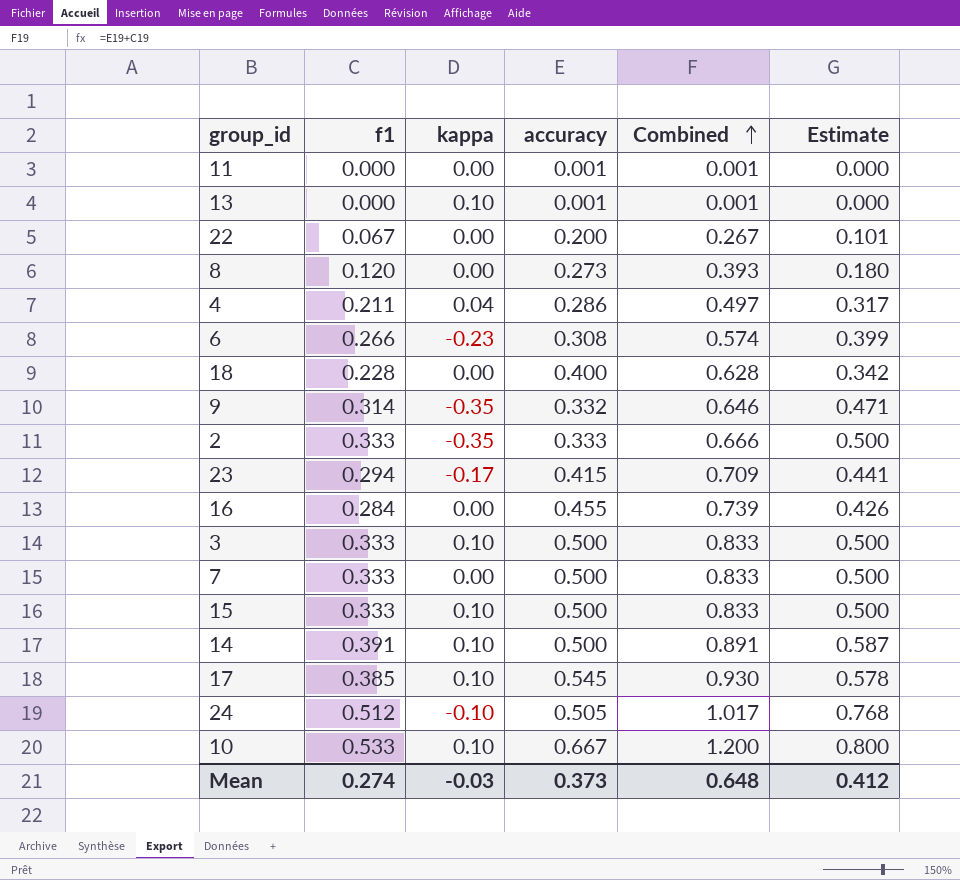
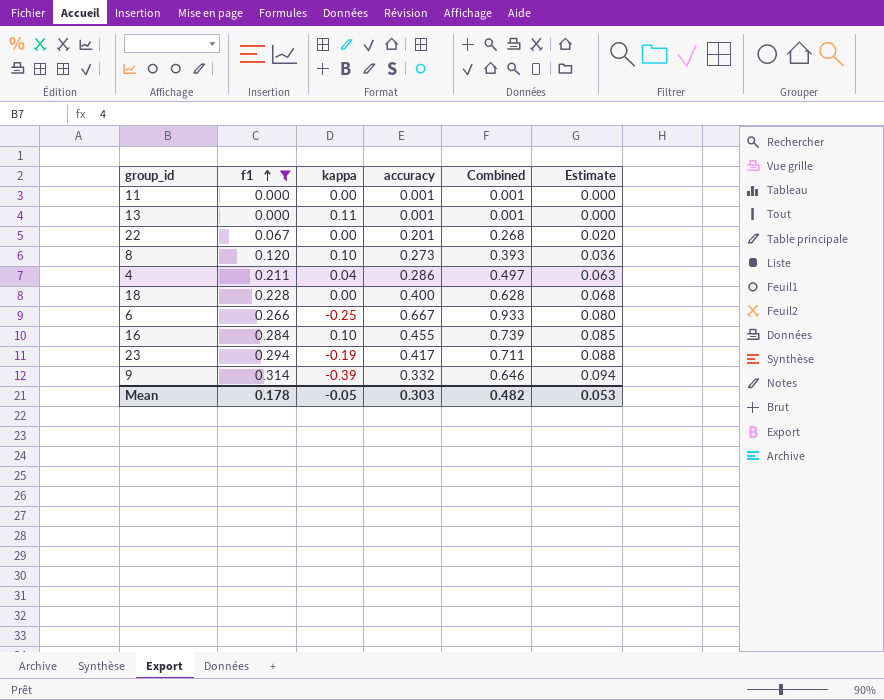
filter: none -> f1 <= 0.314
row order: Combined ascending -> f1 ascending
column Estimate | formula: [f1] * 1.5 -> [f1] * 0.3
13 | kappa: 0.10 -> 0.11
22 | accuracy: 0.200 -> 0.201
22 | Combined: 0.267 -> 0.268
8 | kappa: 0.00 -> 0.10
6 | kappa: -0.23 -> -0.25
6 | accuracy: 0.308 -> 0.667
6 | Combined: 0.574 -> 0.933
16 | kappa: 0.00 -> 0.10
23 | kappa: -0.17 -> -0.19
23 | accuracy: 0.415 -> 0.417
23 | Combined: 0.709 -> 0.711
9 | kappa: -0.35 -> -0.39
Mean | f1: 0.274 -> 0.178
Mean | kappa: -0.03 -> -0.05
Mean | accuracy: 0.373 -> 0.303
Mean | Combined: 0.648 -> 0.482
Mean | Estimate: 0.412 -> 0.053

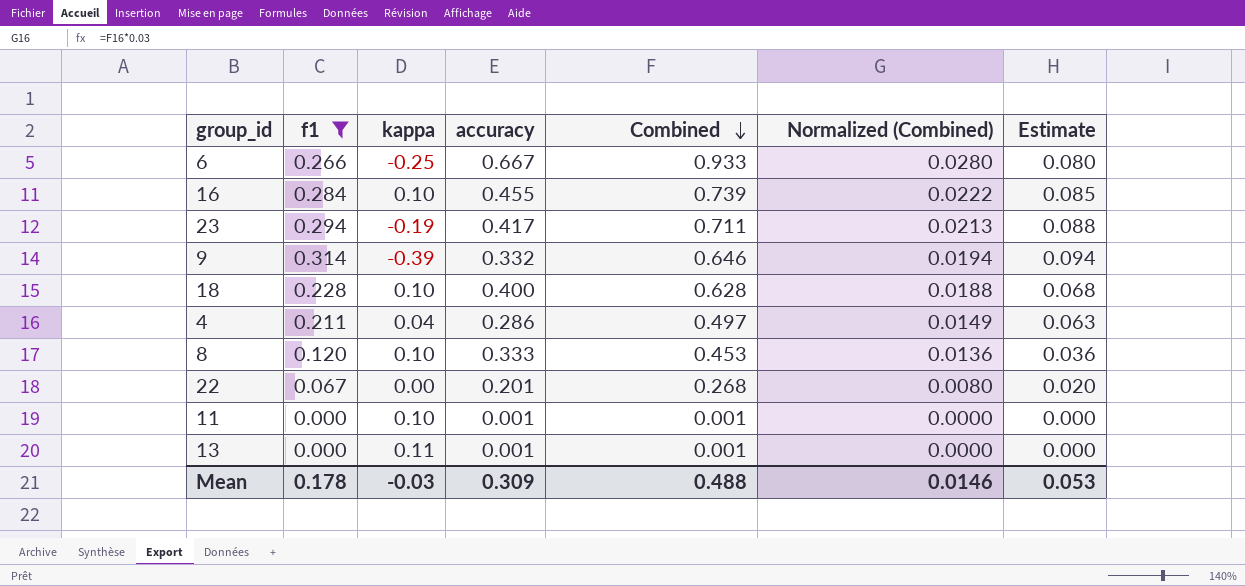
row order: f1 ascending -> Combined descending
column Normalized (Combined) | formula: none -> [Combined] * 0.03
18 | kappa: 0.00 -> 0.10
8 | accuracy: 0.273 -> 0.333
8 | Combined: 0.393 -> 0.453
11 | kappa: 0.00 -> 0.10
Mean | kappa: -0.05 -> -0.03
Mean | accuracy: 0.303 -> 0.309
Mean | Combined: 0.482 -> 0.488

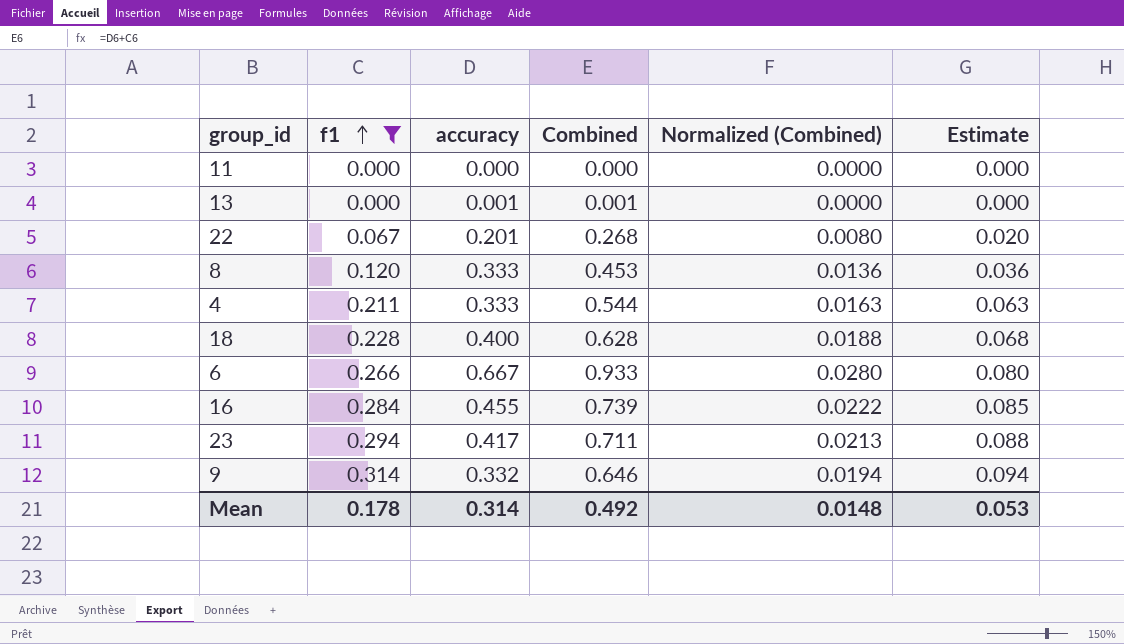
row order: Combined descending -> f1 ascending
column kappa | position: 3 -> none
11 | accuracy: 0.001 -> 0.000
11 | Combined: 0.001 -> 0.000
4 | accuracy: 0.286 -> 0.333
4 | Combined: 0.497 -> 0.544
4 | Normalized (Combined): 0.0149 -> 0.0163
Mean | accuracy: 0.309 -> 0.314
Mean | Combined: 0.488 -> 0.492
Mean | Normalized (Combined): 0.0146 -> 0.0148

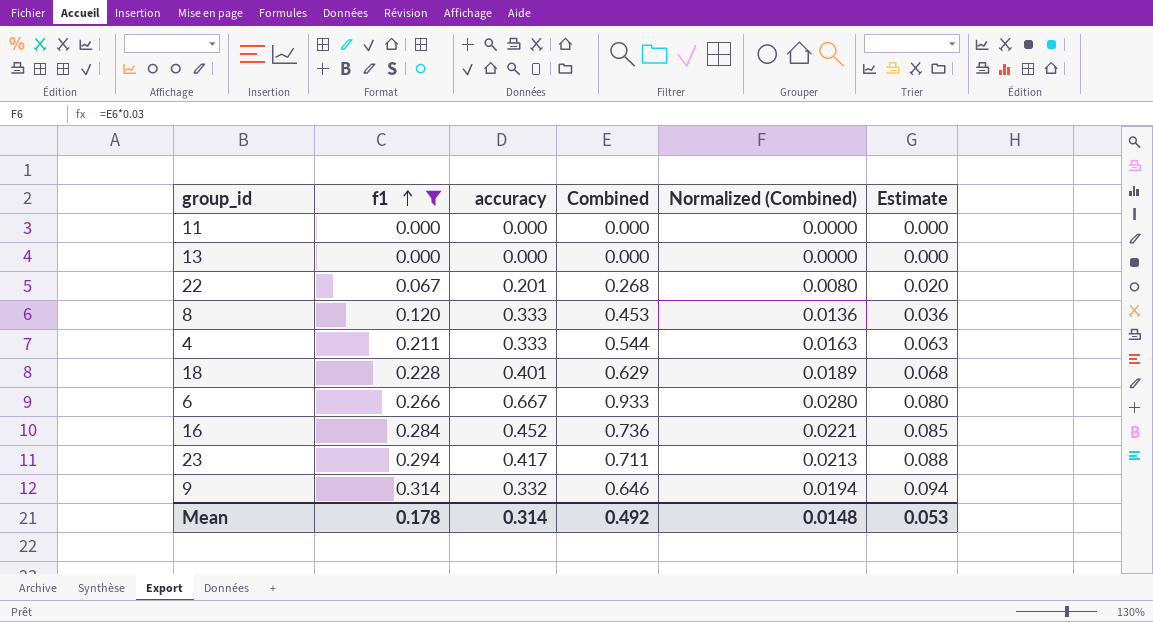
13 | accuracy: 0.001 -> 0.000
13 | Combined: 0.001 -> 0.000
18 | accuracy: 0.400 -> 0.401
18 | Combined: 0.628 -> 0.629
18 | Normalized (Combined): 0.0188 -> 0.0189
16 | accuracy: 0.455 -> 0.452
16 | Combined: 0.739 -> 0.736
16 | Normalized (Combined): 0.0222 -> 0.0221

